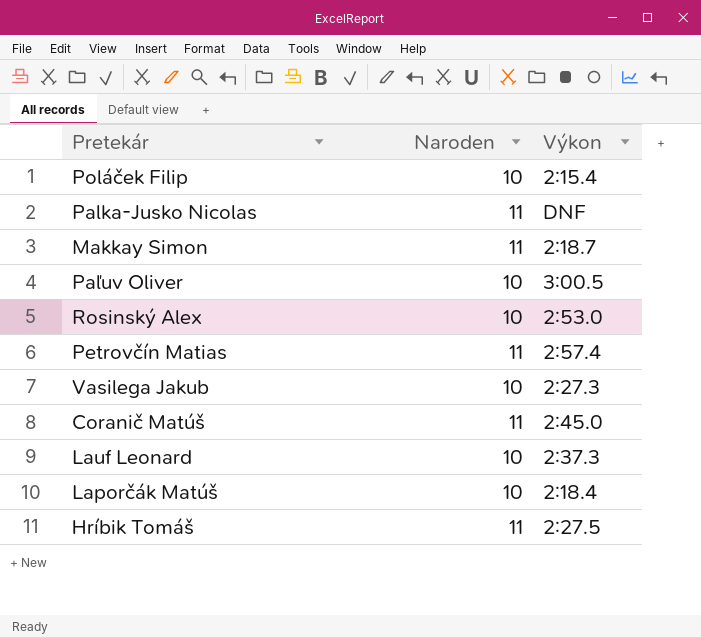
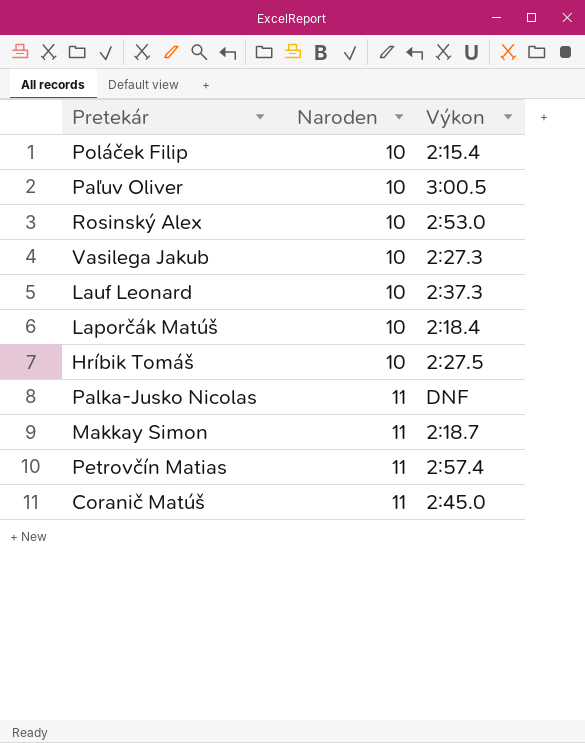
row order: none -> Naroden ascending
Hríbik Tomáš | Naroden: 11 -> 10

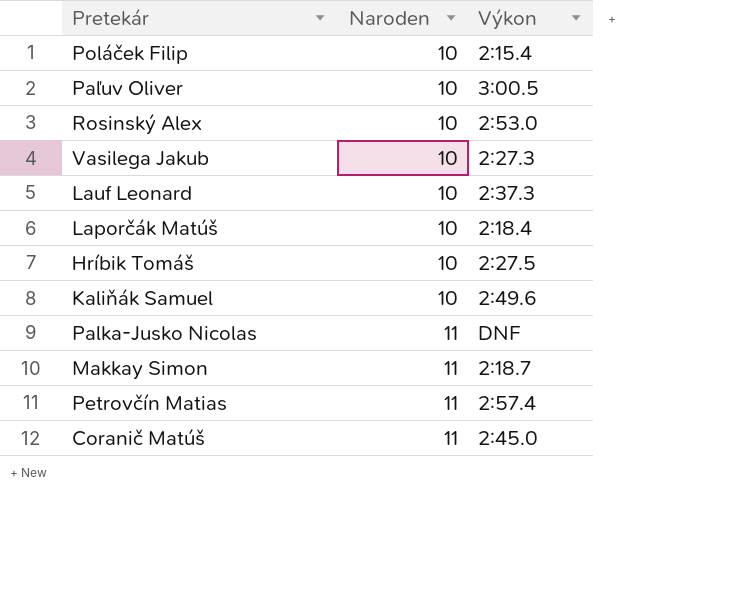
row Kaliňák Samuel: none -> 10 | 2:49.6

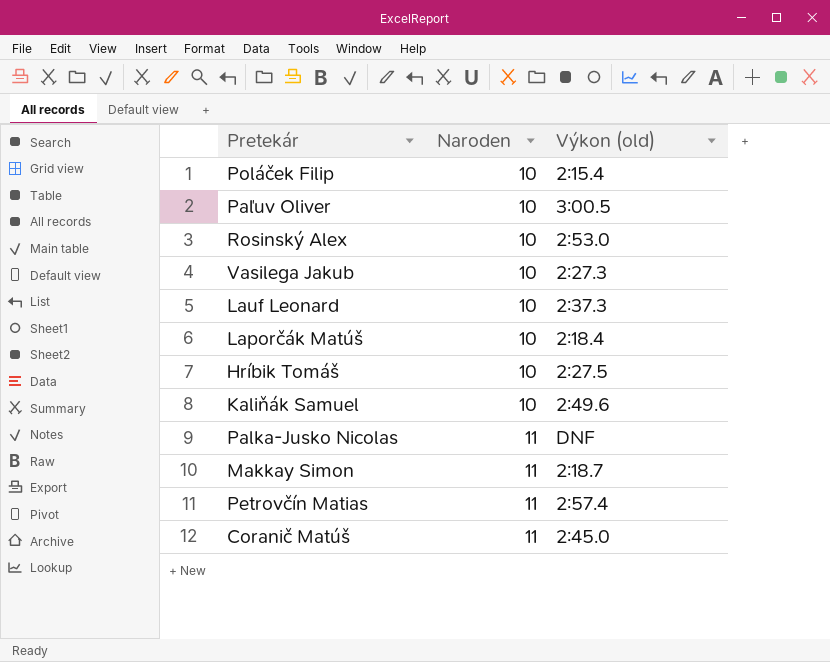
column name: Výkon -> Výkon (old)

